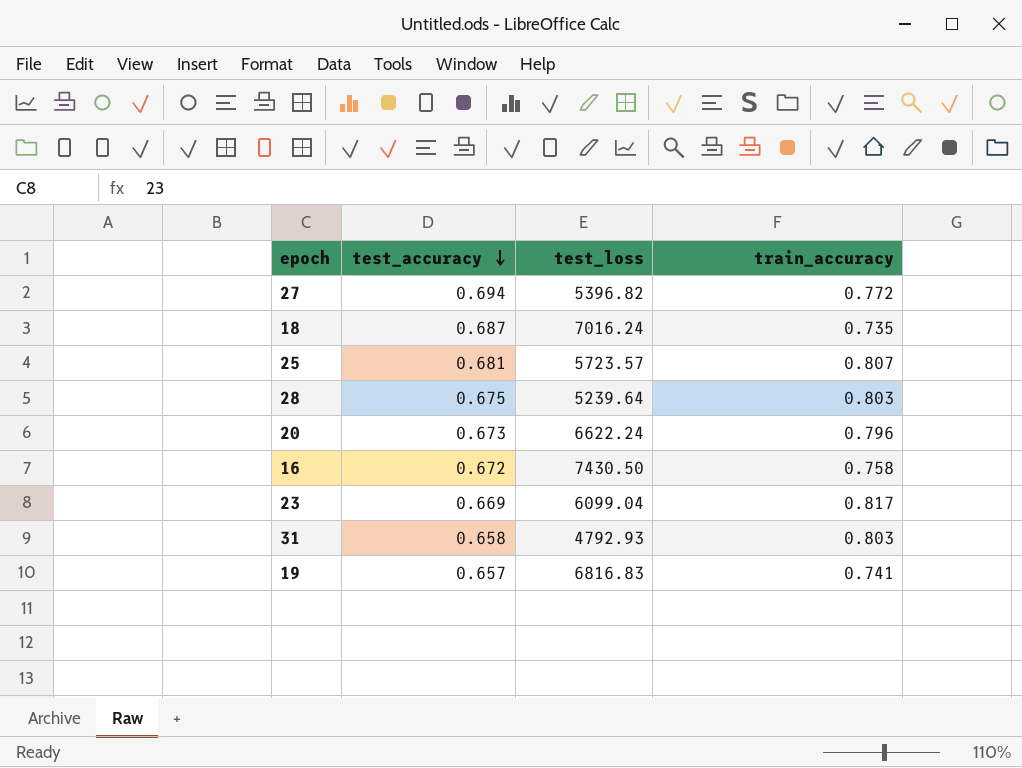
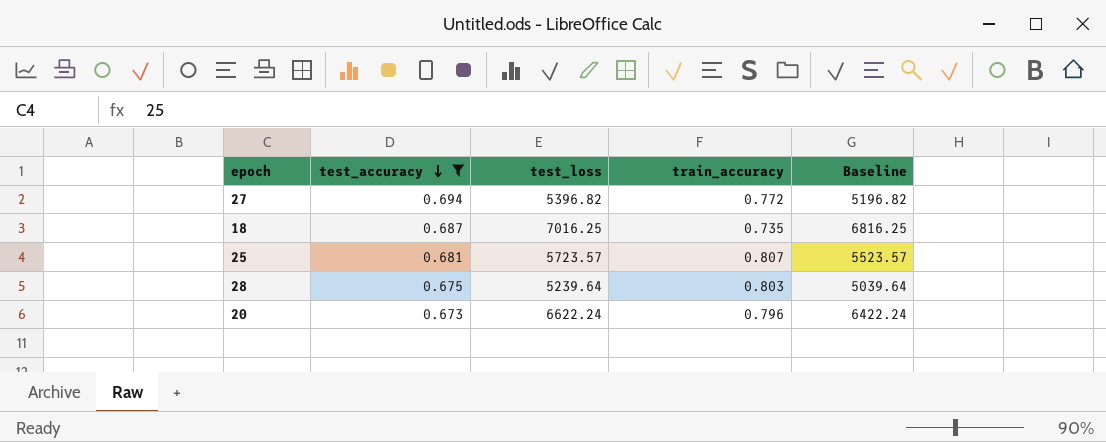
filter: none -> test_accuracy >= 0.673
column Baseline | formula: none -> [test_loss] - 200
18 | test_loss: 7016.24 -> 7016.25

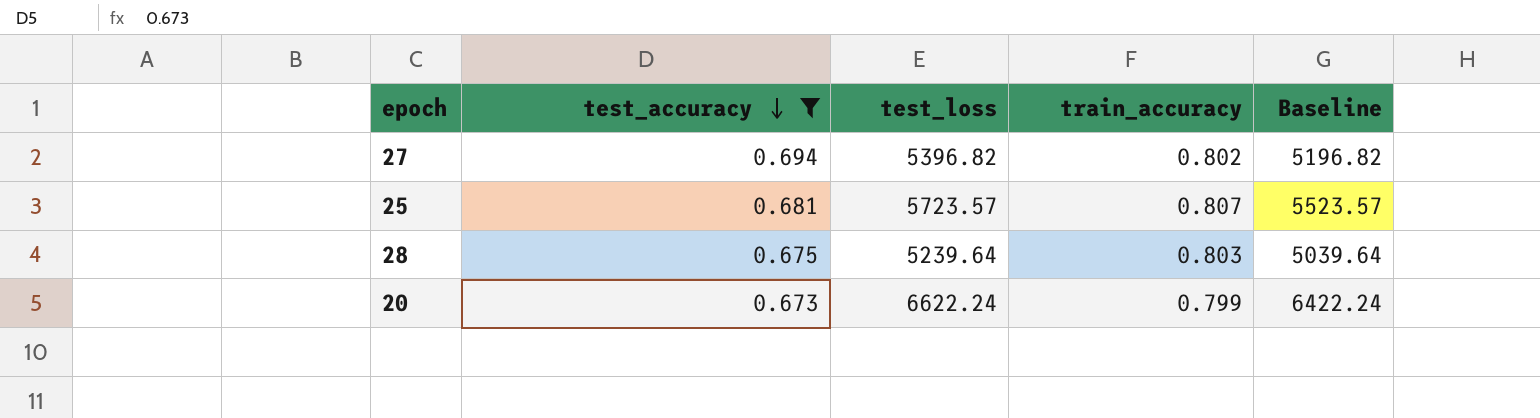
row 18: 0.687 | 7016.25 | 0.735 | 6816.25 -> none
27 | train_accuracy: 0.772 -> 0.802
20 | train_accuracy: 0.796 -> 0.799

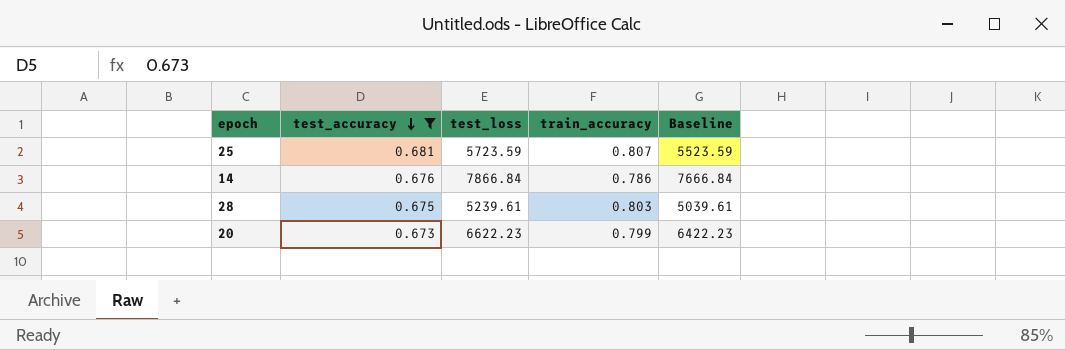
row 27: 0.694 | 5396.82 | 0.802 | 5196.82 -> none
25 | test_loss: 5723.57 -> 5723.59
25 | Baseline: 5523.57 -> 5523.59
row 14: none -> 0.676 | 7866.84 | 0.786 | 7666.84
28 | test_loss: 5239.64 -> 5239.61
28 | Baseline: 5039.64 -> 5039.61
20 | test_loss: 6622.24 -> 6622.23
20 | Baseline: 6422.24 -> 6422.23

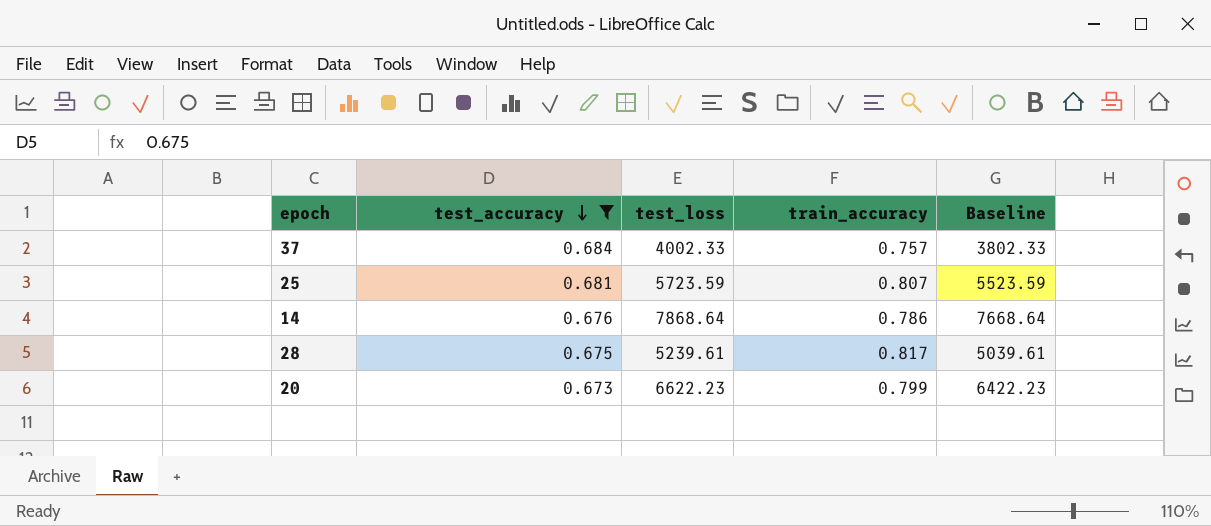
row 37: none -> 0.684 | 4002.33 | 0.757 | 3802.33
14 | test_loss: 7866.84 -> 7868.64
14 | Baseline: 7666.84 -> 7668.64
28 | train_accuracy: 0.803 -> 0.817

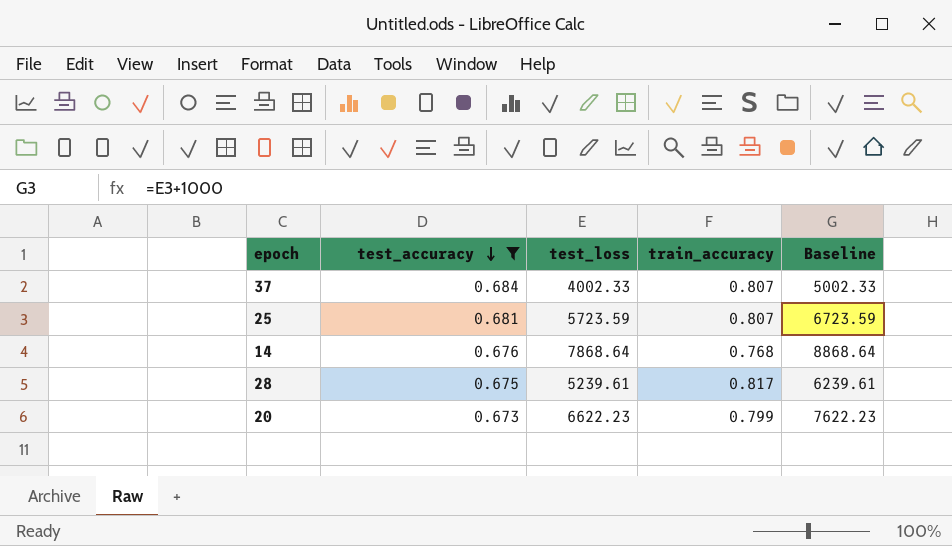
column Baseline | formula: [test_loss] - 200 -> [test_loss] + 1000
37 | train_accuracy: 0.757 -> 0.807
14 | train_accuracy: 0.786 -> 0.768

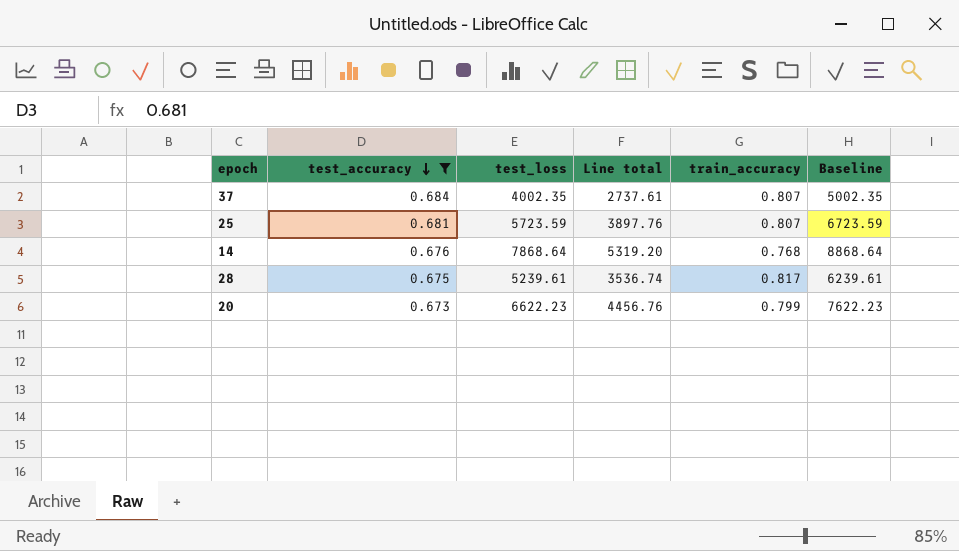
column Line total | formula: none -> [test_accuracy] * [test_loss]
37 | test_loss: 4002.33 -> 4002.35
37 | Baseline: 5002.33 -> 5002.35

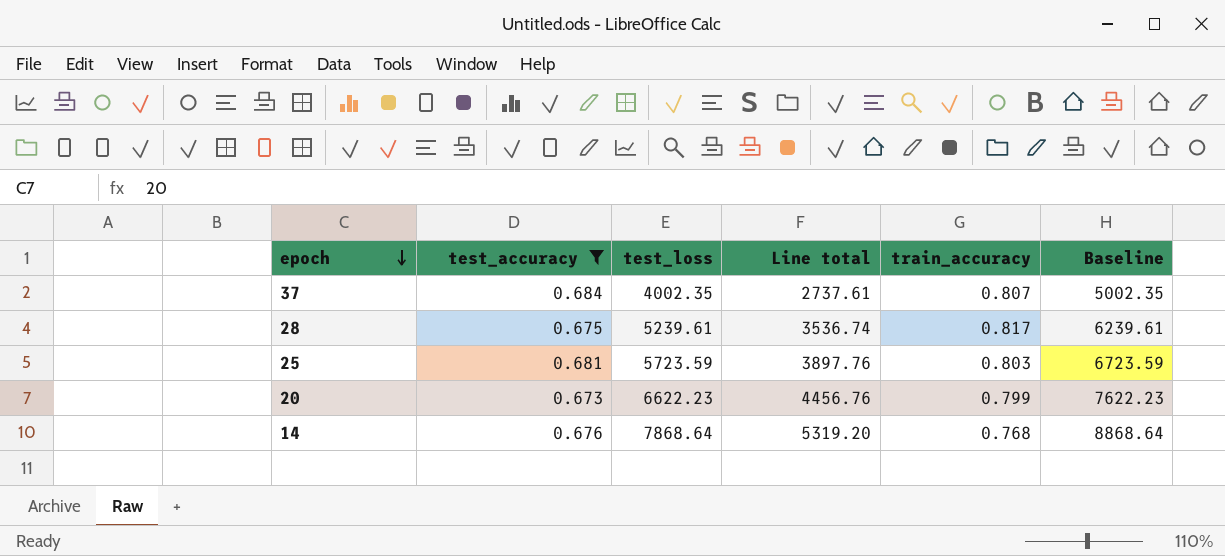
row order: test_accuracy descending -> epoch descending
25 | train_accuracy: 0.807 -> 0.803

